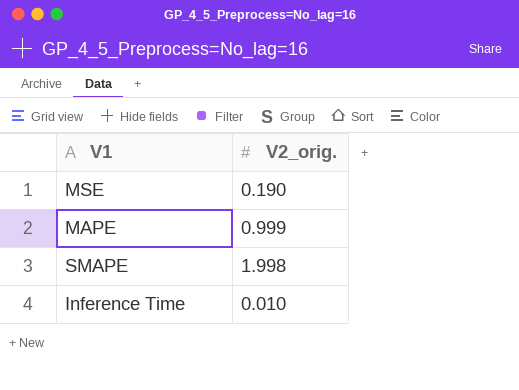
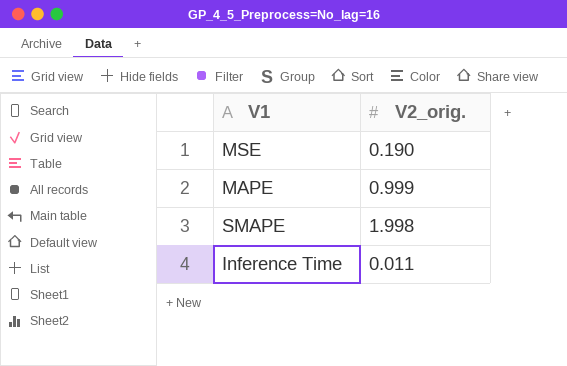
Inference Time | V2_orig.: 0.010 -> 0.011

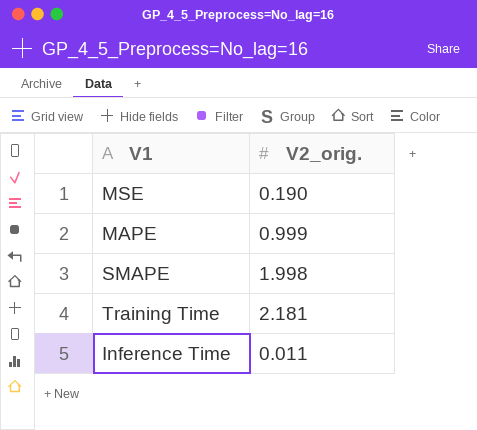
row Training Time: none -> 2.181

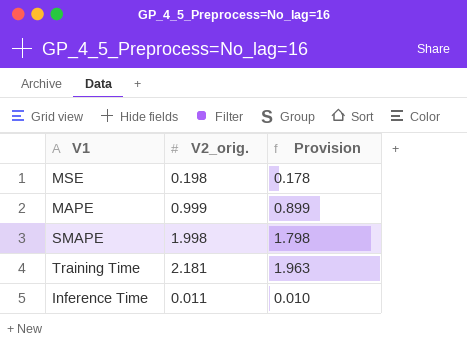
column Provision | formula: none -> [V2_orig.] * 0.9
MSE | V2_orig.: 0.190 -> 0.198

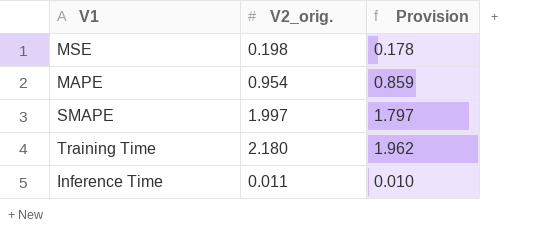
MAPE | V2_orig.: 0.999 -> 0.954
MAPE | Provision: 0.899 -> 0.859
SMAPE | V2_orig.: 1.998 -> 1.997
SMAPE | Provision: 1.798 -> 1.797
Training Time | V2_orig.: 2.181 -> 2.180
Training Time | Provision: 1.963 -> 1.962

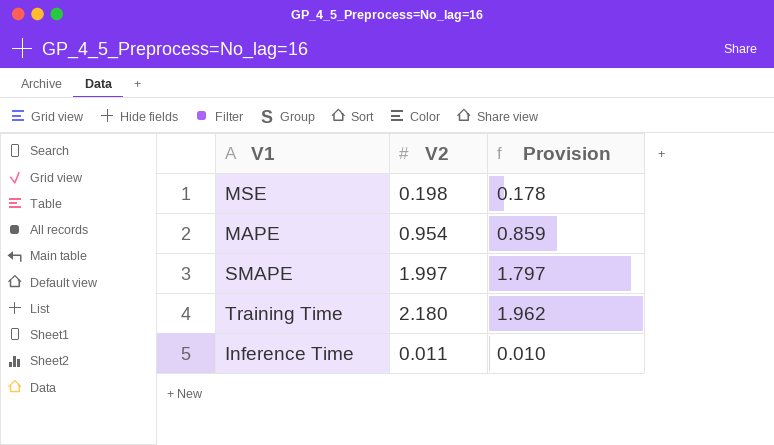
column name: V2_orig. -> V2

